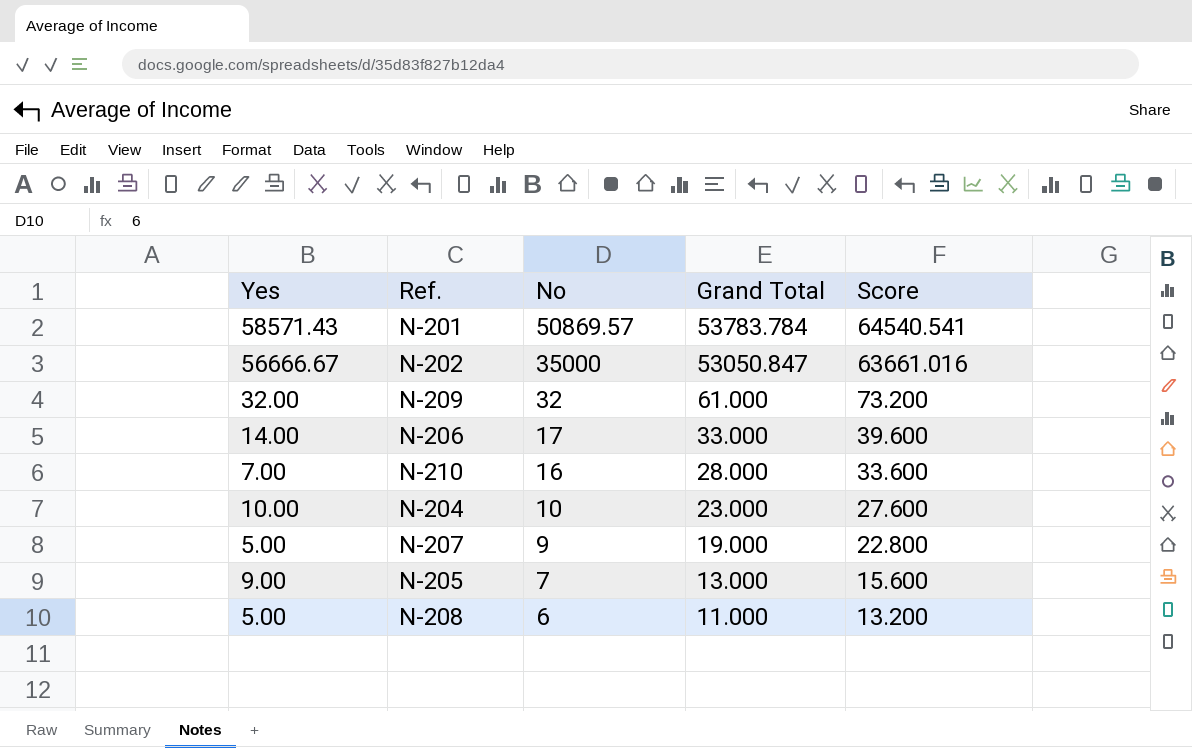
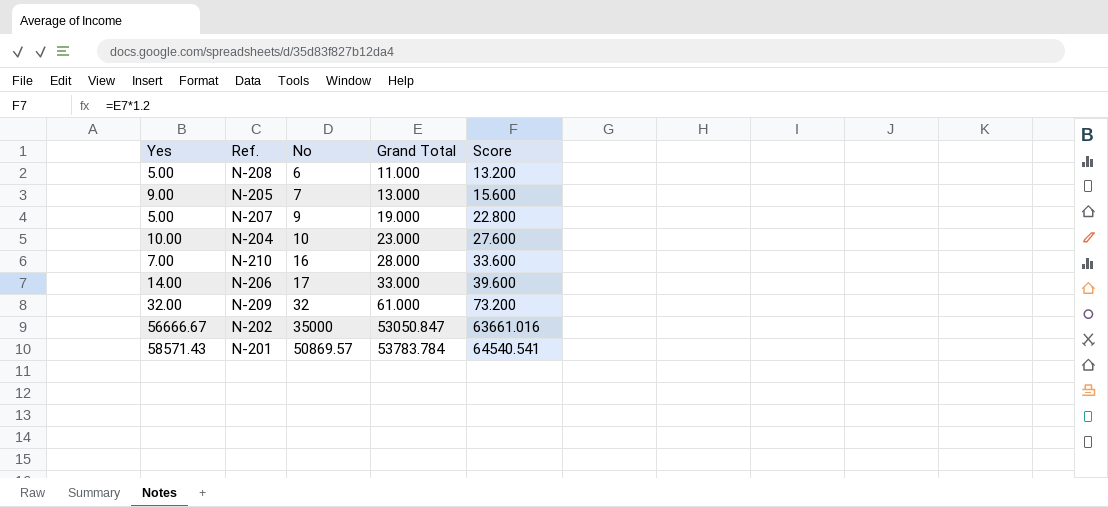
row order: No descending -> No ascending

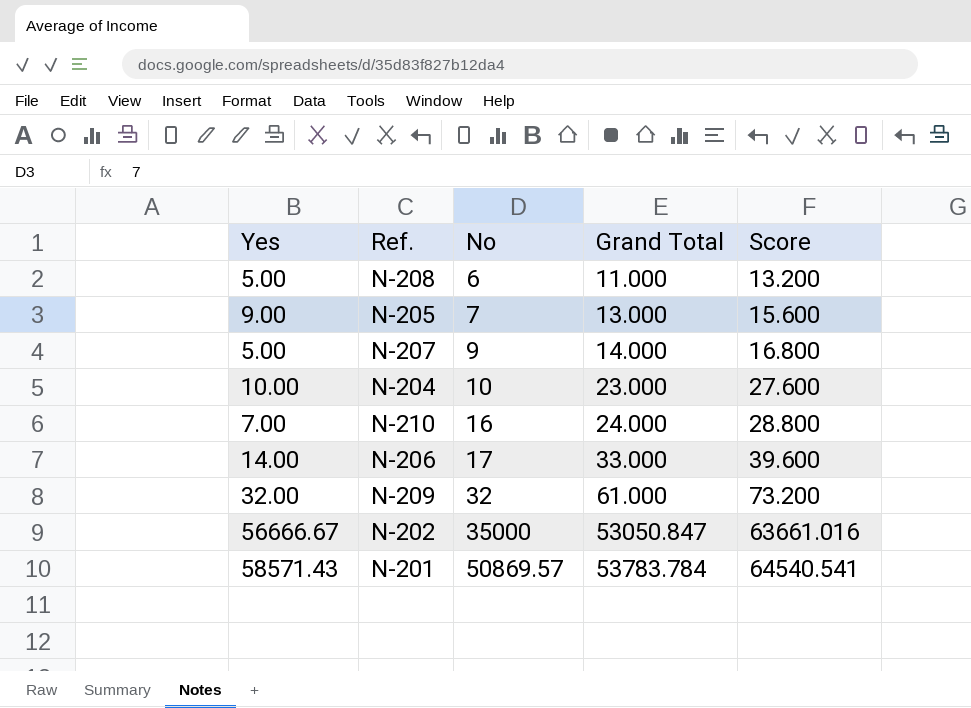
N-207 | Grand Total: 19.000 -> 14.000
N-207 | Score: 22.800 -> 16.800
N-210 | Grand Total: 28.000 -> 24.000
N-210 | Score: 33.600 -> 28.800

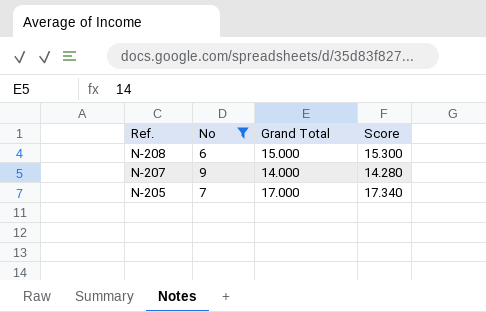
filter: none -> No <= 9
row order: No ascending -> Ref. descending
column Yes | position: 1 -> none
column Score | formula: [Grand Total] * 1.2 -> [Grand Total] * 1.02
N-208 | Grand Total: 11.000 -> 15.000
N-205 | Grand Total: 13.000 -> 17.000

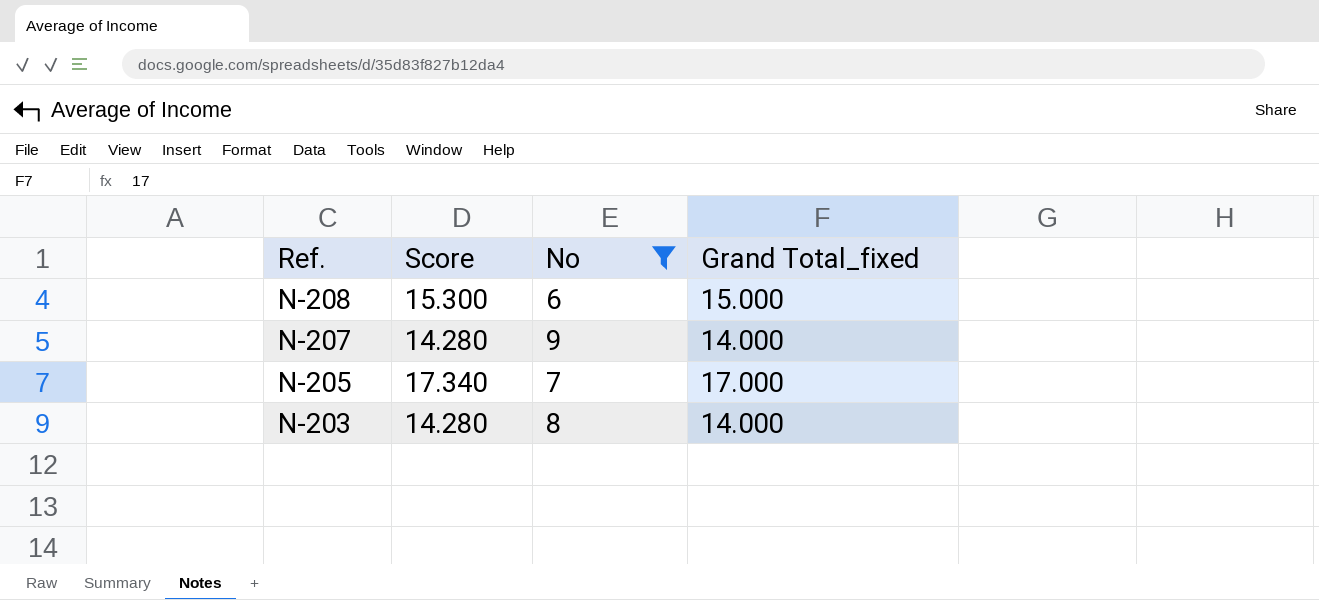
column Score | position: 4 -> 2
column name: Grand Total -> Grand Total_fixed
row N-203: none -> 14.280 | 8 | 14.000

